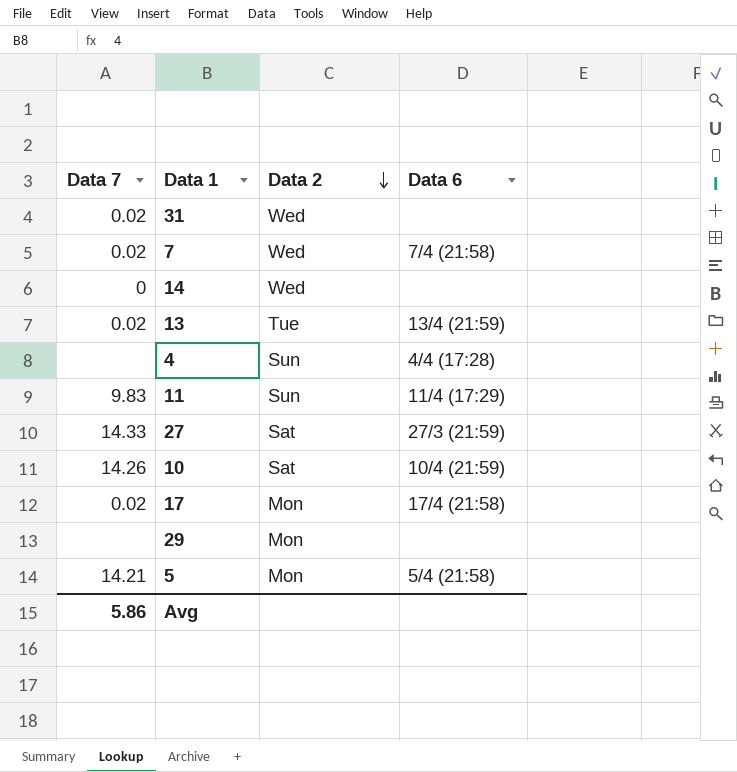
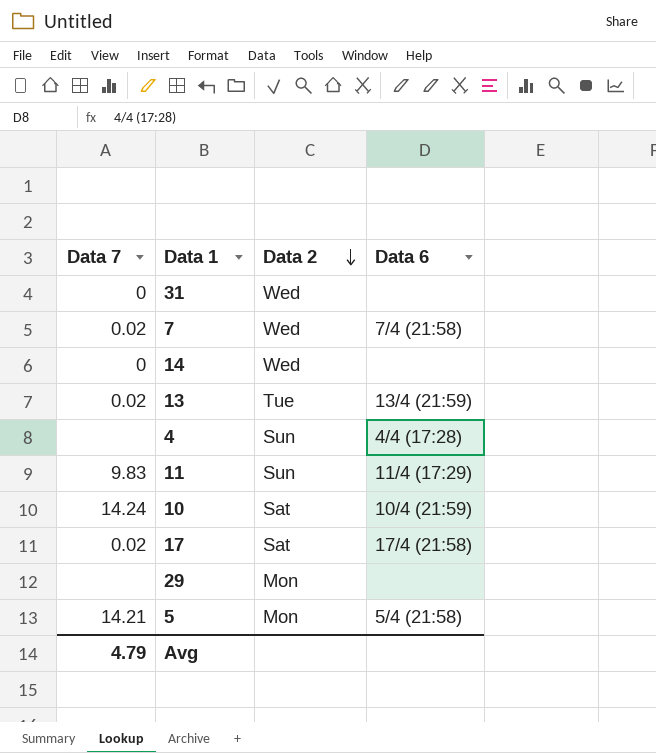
row 27: 14.33 | Sat | 27/3 (21:59) -> none
31 | Data 7: 0.02 -> 0
10 | Data 7: 14.26 -> 14.24
17 | Data 2: Mon -> Sat
Avg | Data 7: 5.86 -> 4.79

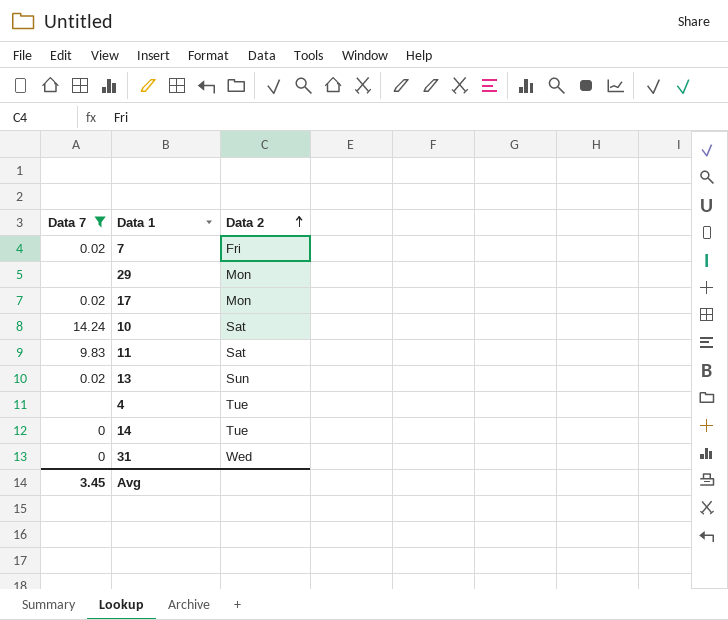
filter: none -> Data 7 != 14.21
row order: Data 2 descending -> Data 2 ascending
column Data 6 | position: 4 -> none
7 | Data 2: Wed -> Fri
17 | Data 2: Sat -> Mon
11 | Data 2: Sun -> Sat
13 | Data 2: Tue -> Sun
4 | Data 2: Sun -> Tue
14 | Data 2: Wed -> Tue
Avg | Data 7: 4.79 -> 3.45

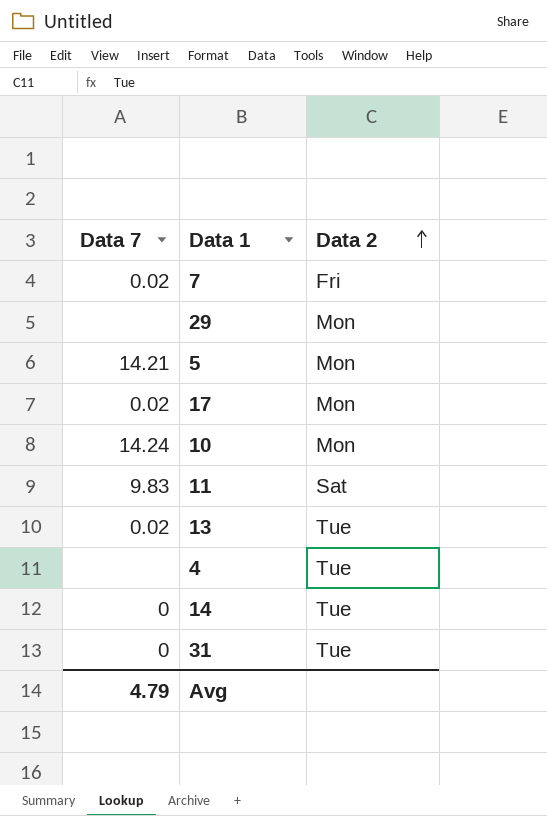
filter: Data 7 != 14.21 -> none
10 | Data 2: Sat -> Mon
13 | Data 2: Sun -> Tue
31 | Data 2: Wed -> Tue
Avg | Data 7: 3.45 -> 4.79

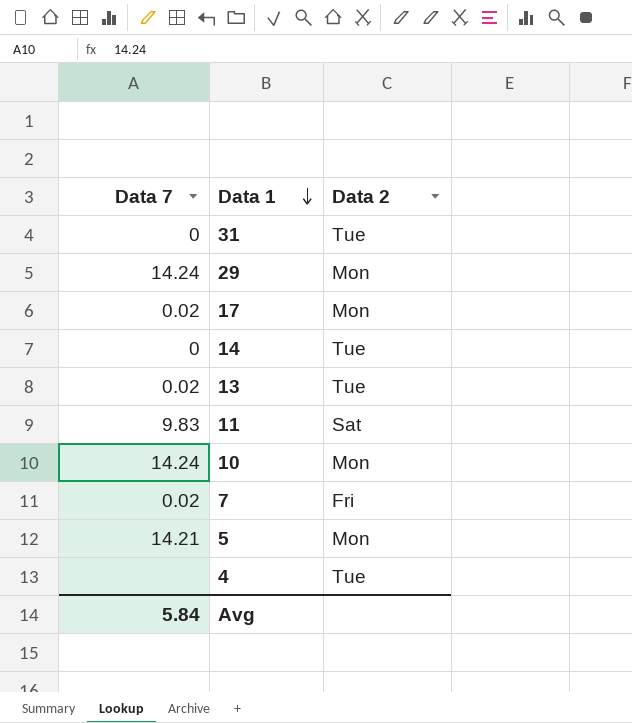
row order: Data 2 ascending -> Data 1 descending
29 | Data 7: none -> 14.24
Avg | Data 7: 4.79 -> 5.84

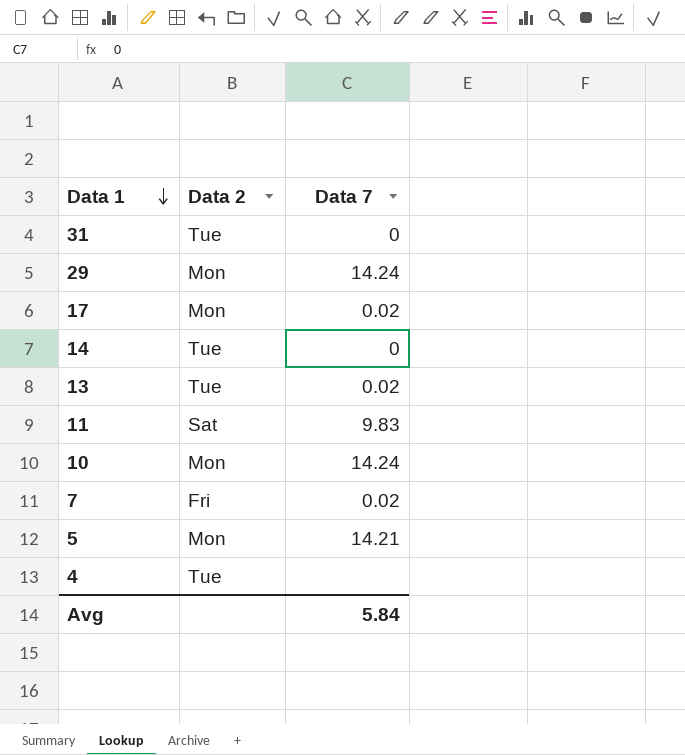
column Data 7 | position: 1 -> 3

